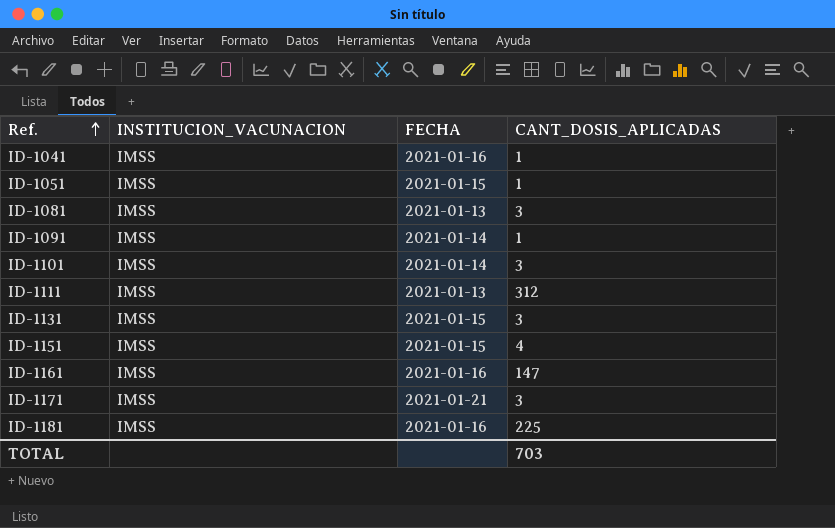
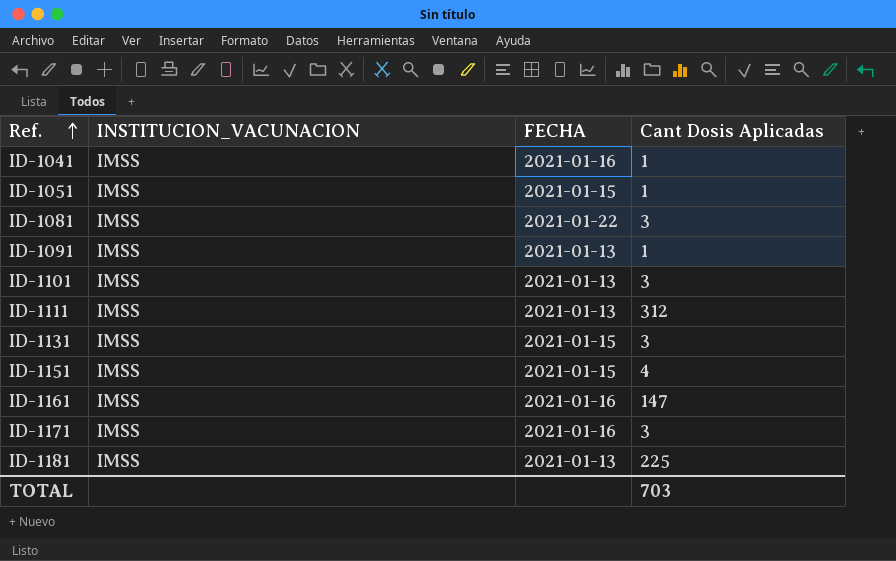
column name: CANT_DOSIS_APLICADAS -> Cant Dosis Aplicadas
ID-1081 | FECHA: 2021-01-13 -> 2021-01-22
ID-1091 | FECHA: 2021-01-14 -> 2021-01-13
ID-1101 | FECHA: 2021-01-14 -> 2021-01-13
ID-1171 | FECHA: 2021-01-21 -> 2021-01-16
ID-1181 | FECHA: 2021-01-16 -> 2021-01-13

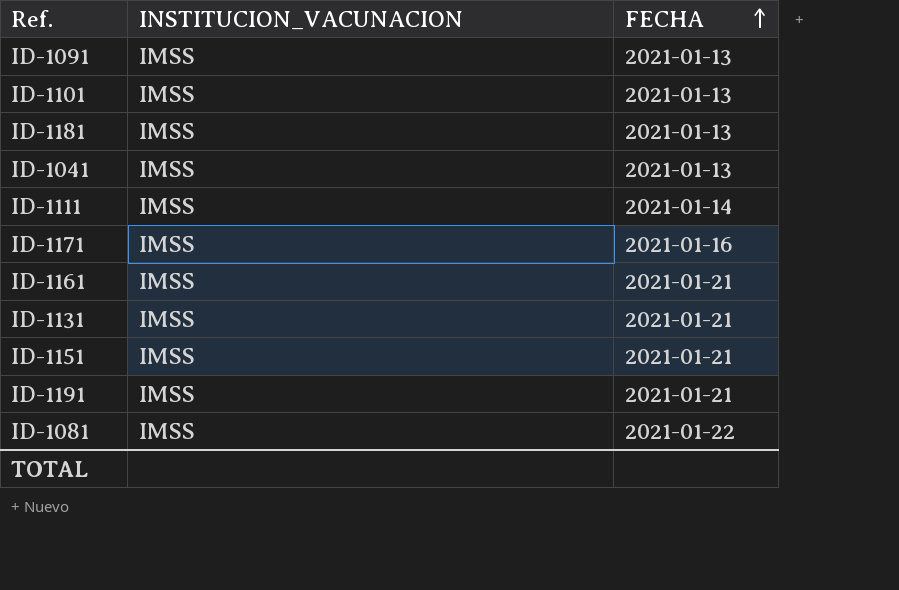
row order: Ref. ascending -> FECHA ascending
column Cant Dosis Aplicadas | position: 4 -> none
row ID-1051: IMSS | 2021-01-15 | 1 -> none
ID-1041 | FECHA: 2021-01-16 -> 2021-01-13
ID-1111 | FECHA: 2021-01-13 -> 2021-01-14
ID-1161 | FECHA: 2021-01-16 -> 2021-01-21
ID-1131 | FECHA: 2021-01-15 -> 2021-01-21
ID-1151 | FECHA: 2021-01-15 -> 2021-01-21
row ID-1191: none -> IMSS | 2021-01-21

